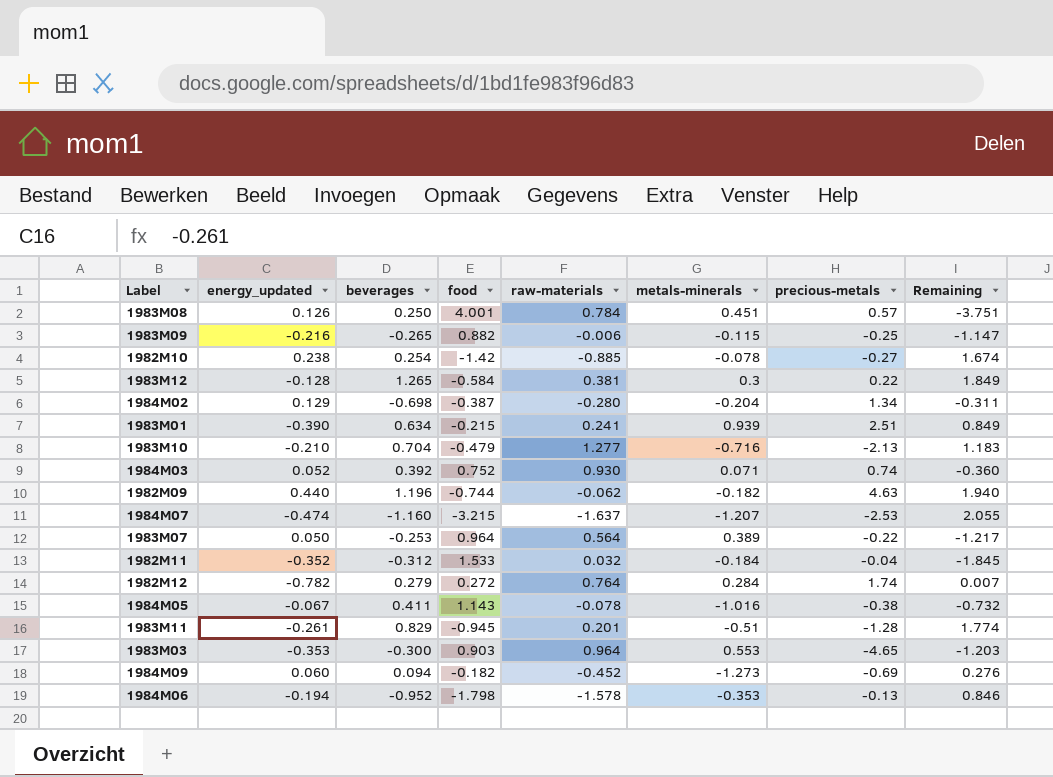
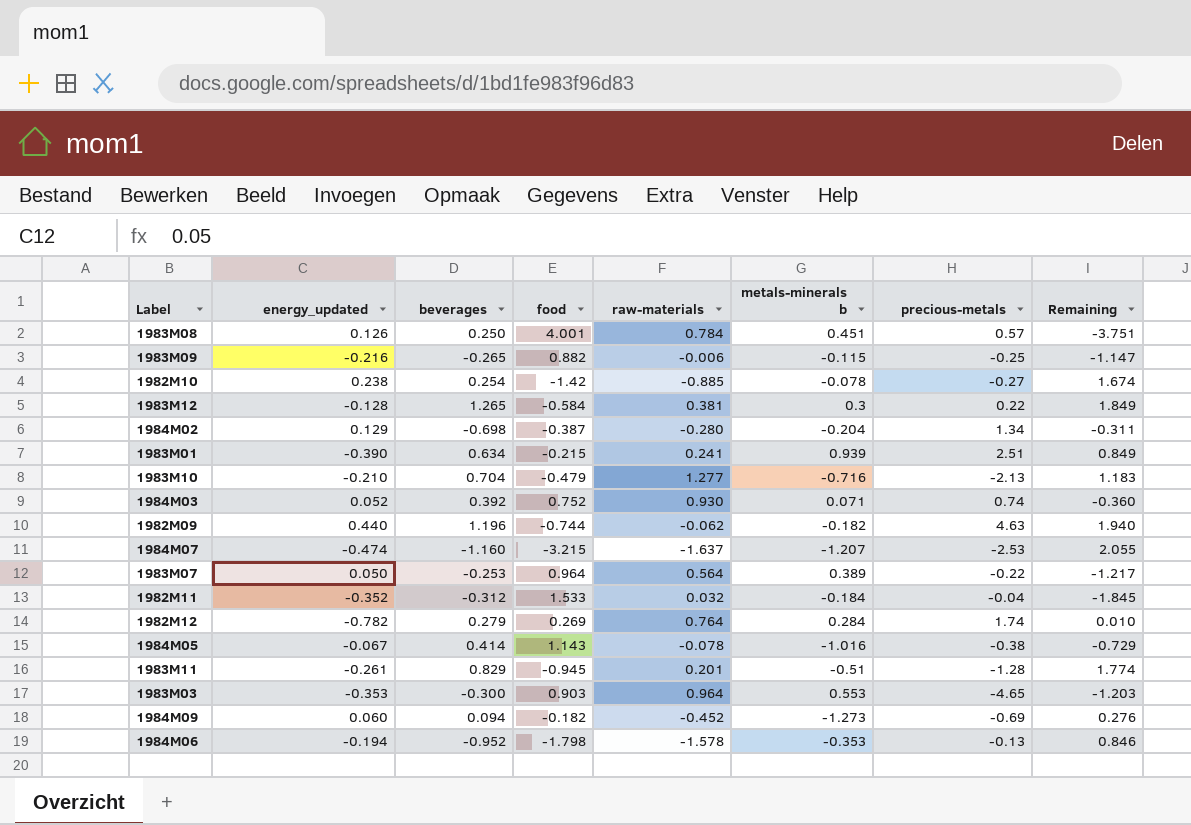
column name: metals-minerals -> metals-minerals b
1982M12 | food: 0.272 -> 0.269
1982M12 | Remaining: 0.007 -> 0.010
1984M05 | beverages: 0.411 -> 0.414
1984M05 | Remaining: -0.732 -> -0.729

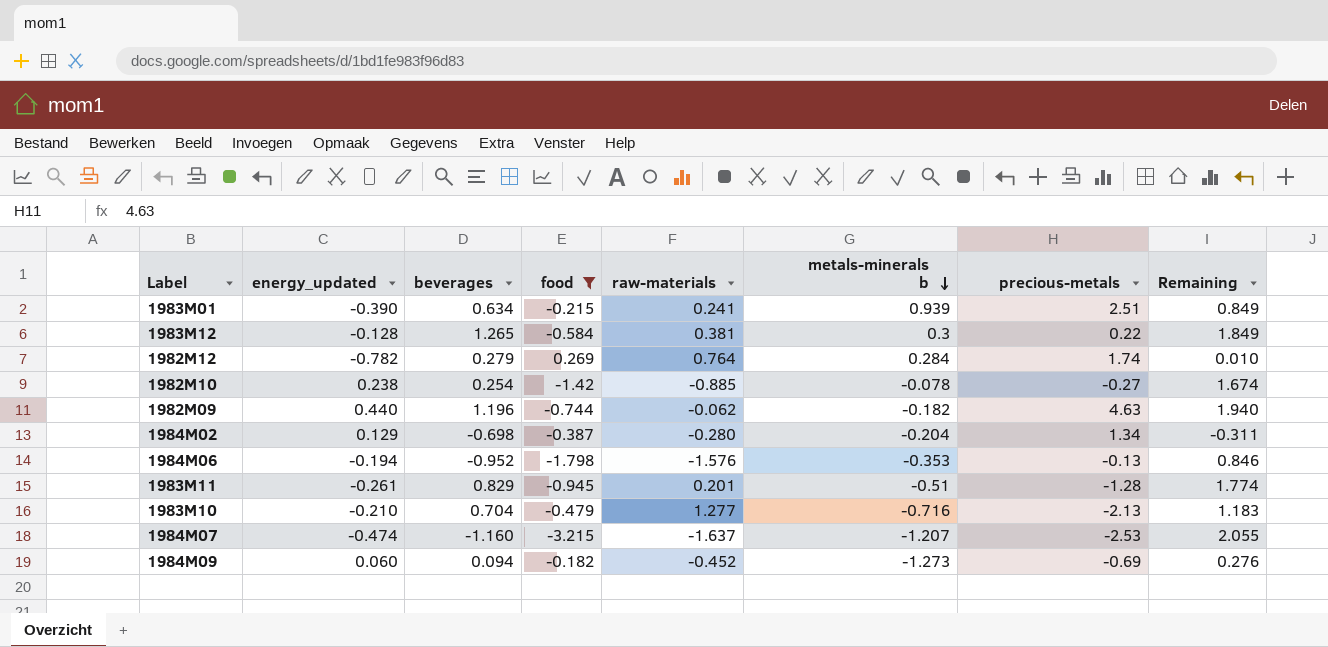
filter: none -> food <= 0.269
row order: none -> metals-minerals b descending
1984M06 | raw-materials: -1.578 -> -1.576

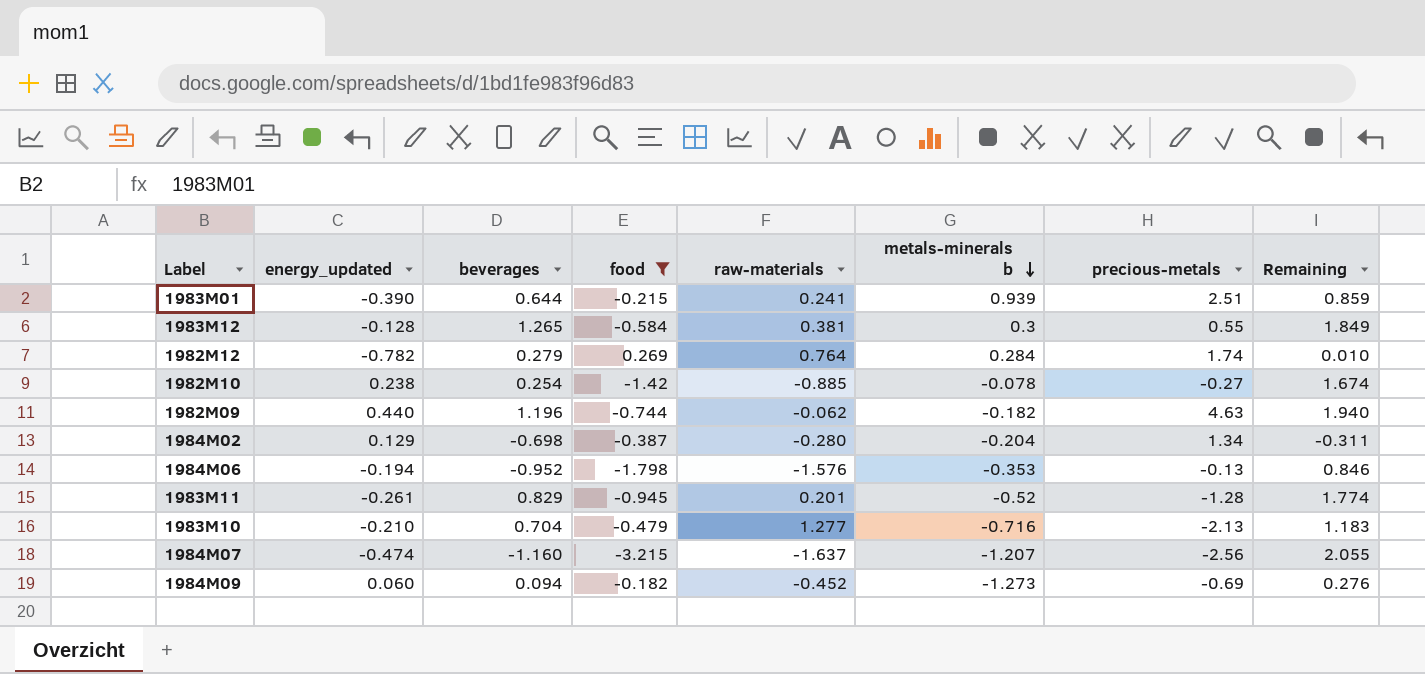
1983M01 | beverages: 0.634 -> 0.644
1983M01 | Remaining: 0.849 -> 0.859
1983M12 | precious-metals: 0.22 -> 0.55
1983M11 | metals-minerals b: -0.51 -> -0.52
1984M07 | precious-metals: -2.53 -> -2.56

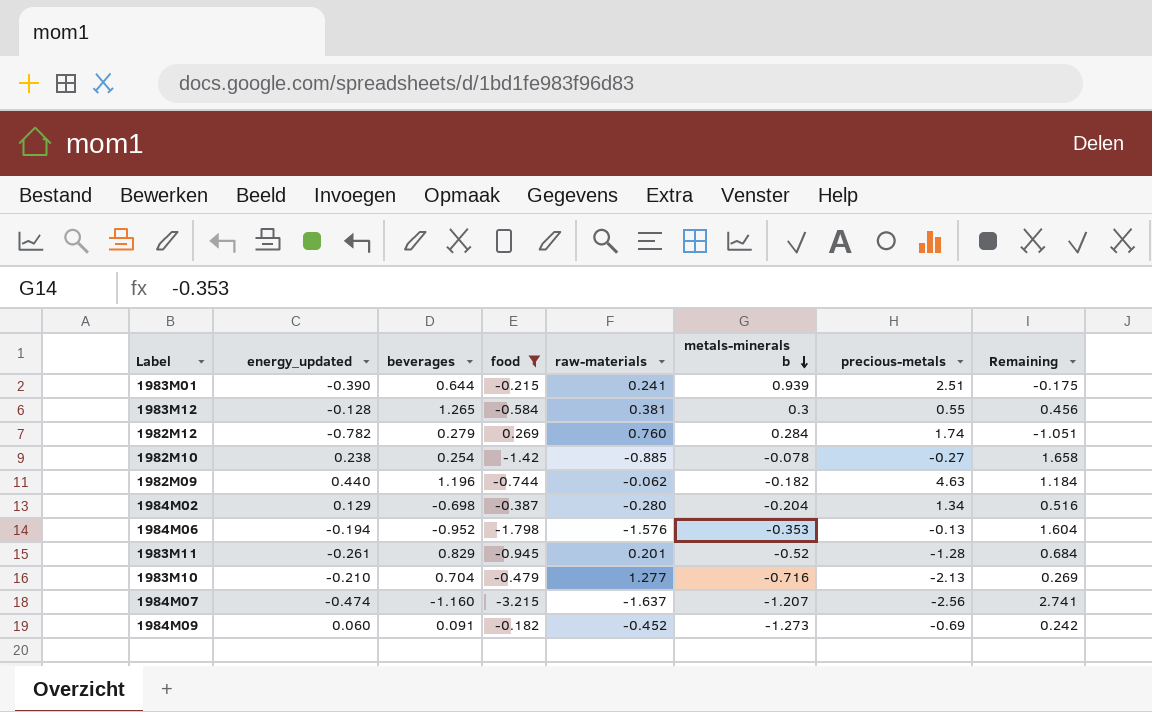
column Remaining | formula: [beverages] - [food] -> [energy_updated] - [food]
1982M12 | raw-materials: 0.764 -> 0.760
1984M09 | beverages: 0.094 -> 0.091

